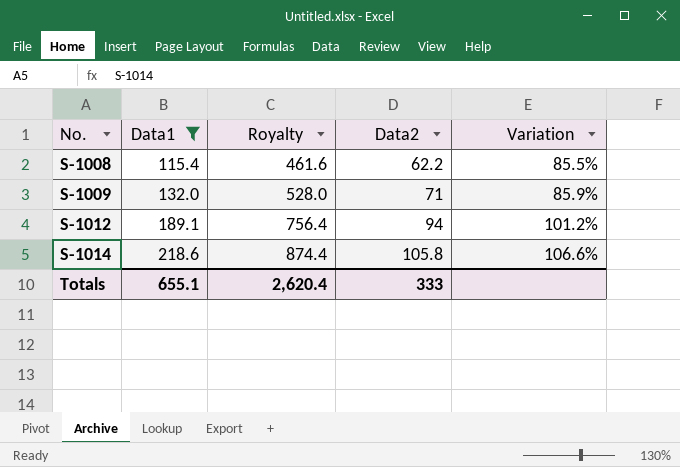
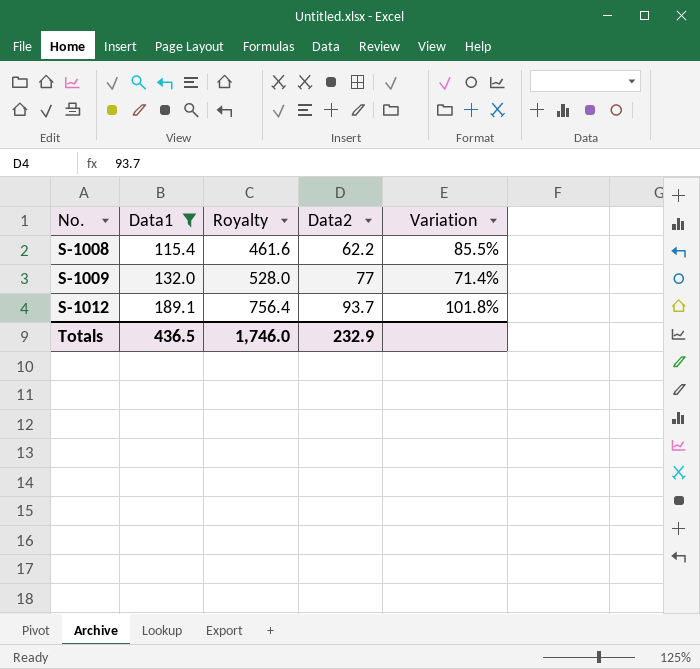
row S-1014: 218.6 | 874.4 | 105.8 | 106.6% -> none
S-1009 | Data2: 71 -> 77
S-1009 | Variation: 85.9% -> 71.4%
S-1012 | Data2: 94 -> 93.7
S-1012 | Variation: 101.2% -> 101.8%
Totals | Data1: 655.1 -> 436.5
Totals | Royalty: 2,620.4 -> 1,746.0
Totals | Data2: 333 -> 232.9

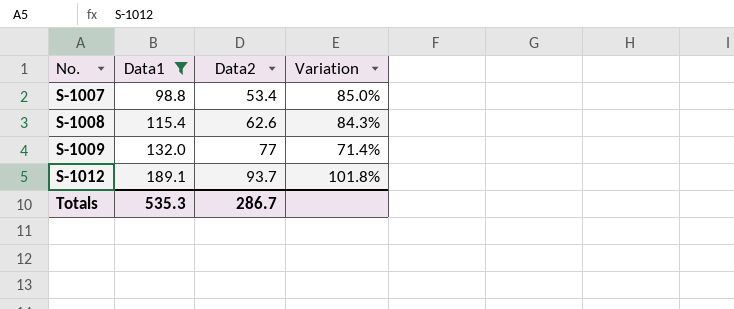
column Royalty | formula: [Data1] * 4 -> none
row S-1007: none -> 98.8 | 53.4 | 85.0%
S-1008 | Data2: 62.2 -> 62.6
S-1008 | Variation: 85.5% -> 84.3%
Totals | Data1: 436.5 -> 535.3
Totals | Data2: 232.9 -> 286.7

